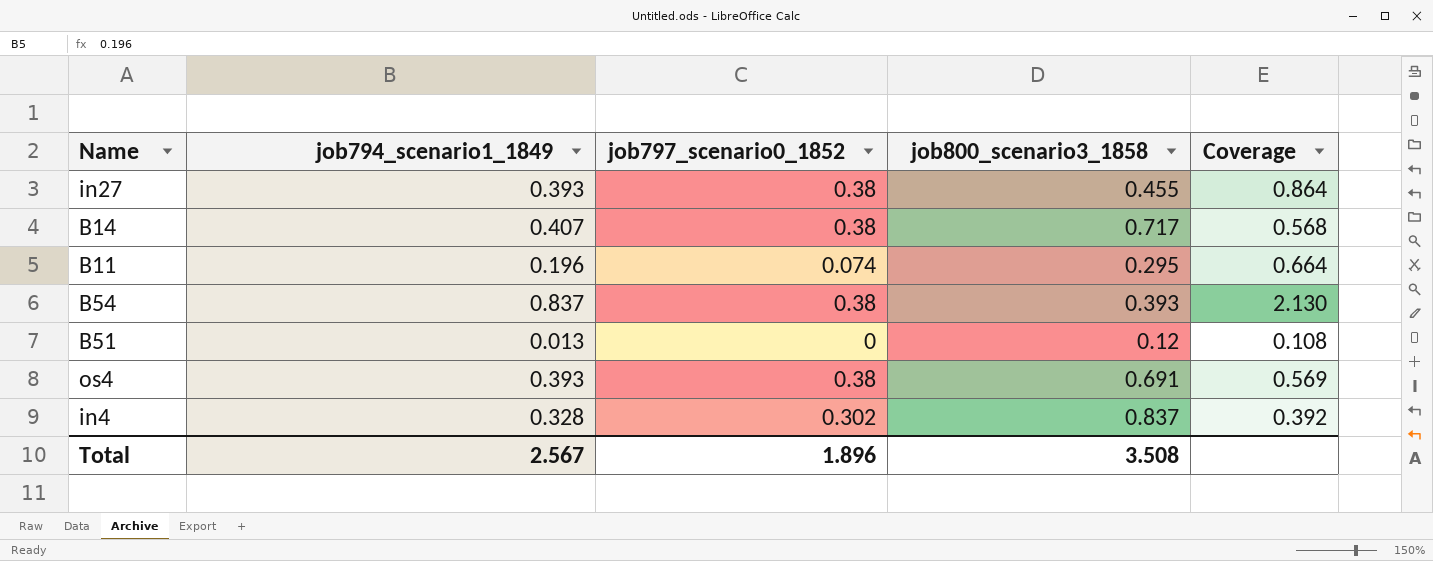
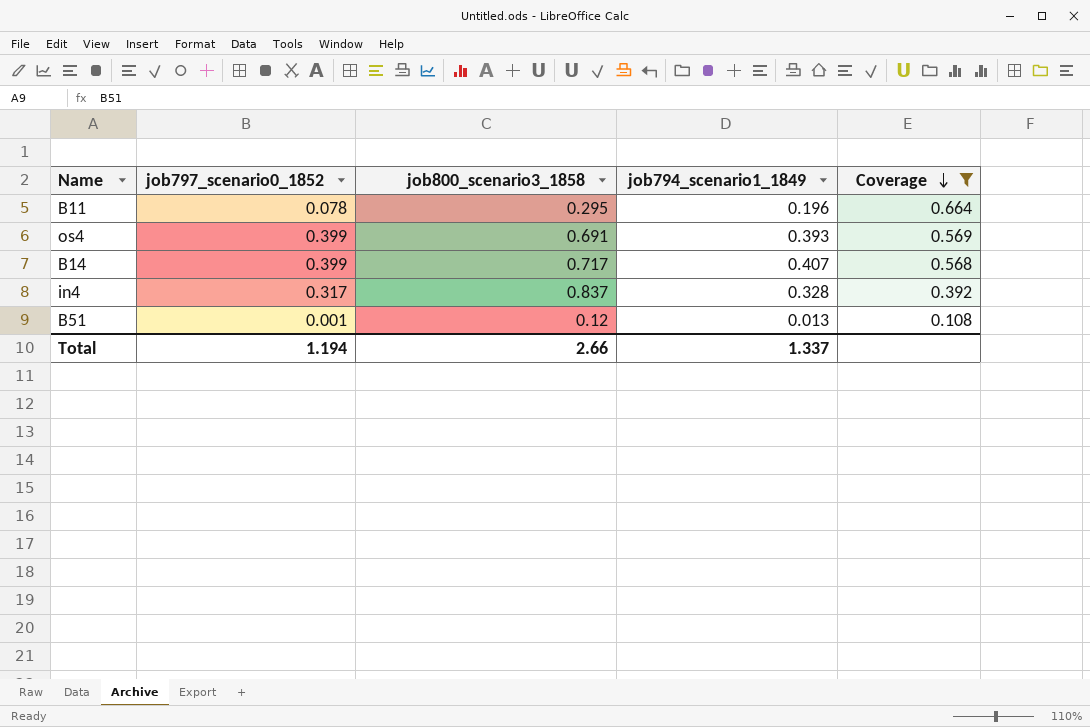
filter: none -> Coverage <= 0.664
row order: none -> Coverage descending
column job794_scenario1_1849 | position: 2 -> 4
B11 | job797_scenario0_1852: 0.074 -> 0.078
os4 | job797_scenario0_1852: 0.38 -> 0.399
B14 | job797_scenario0_1852: 0.38 -> 0.399
in4 | job797_scenario0_1852: 0.302 -> 0.317
B51 | job797_scenario0_1852: 0 -> 0.001
Total | job797_scenario0_1852: 1.896 -> 1.194
Total | job800_scenario3_1858: 3.508 -> 2.66
Total | job794_scenario1_1849: 2.567 -> 1.337

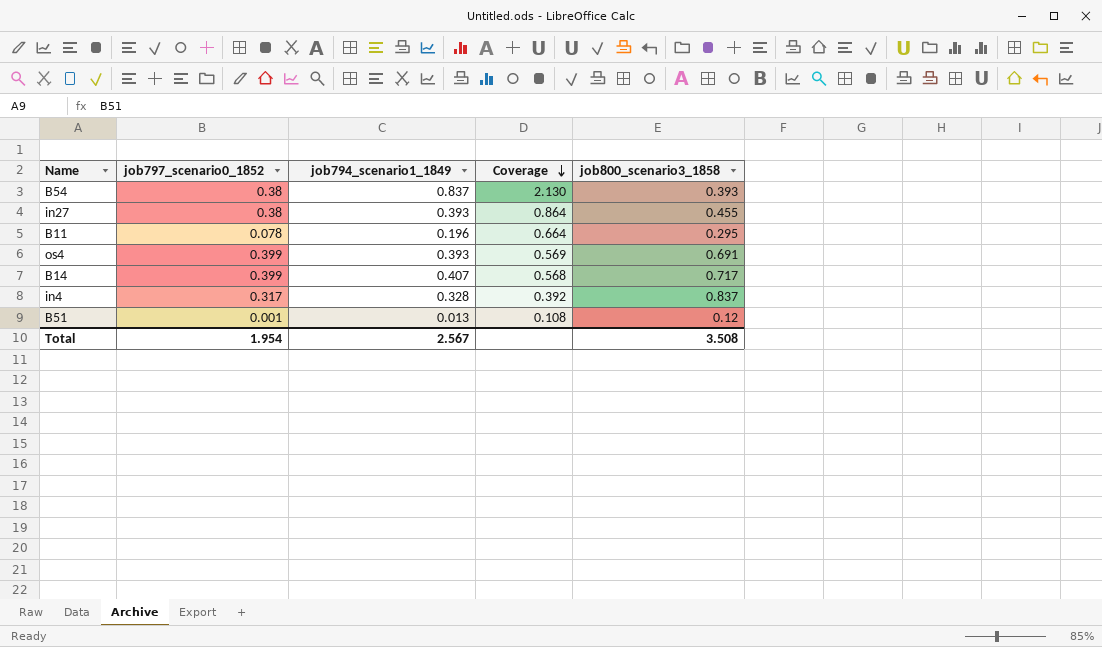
filter: Coverage <= 0.664 -> none
column job800_scenario3_1858 | position: 3 -> 5
Total | job797_scenario0_1852: 1.194 -> 1.954
Total | job794_scenario1_1849: 1.337 -> 2.567
Total | job800_scenario3_1858: 2.66 -> 3.508

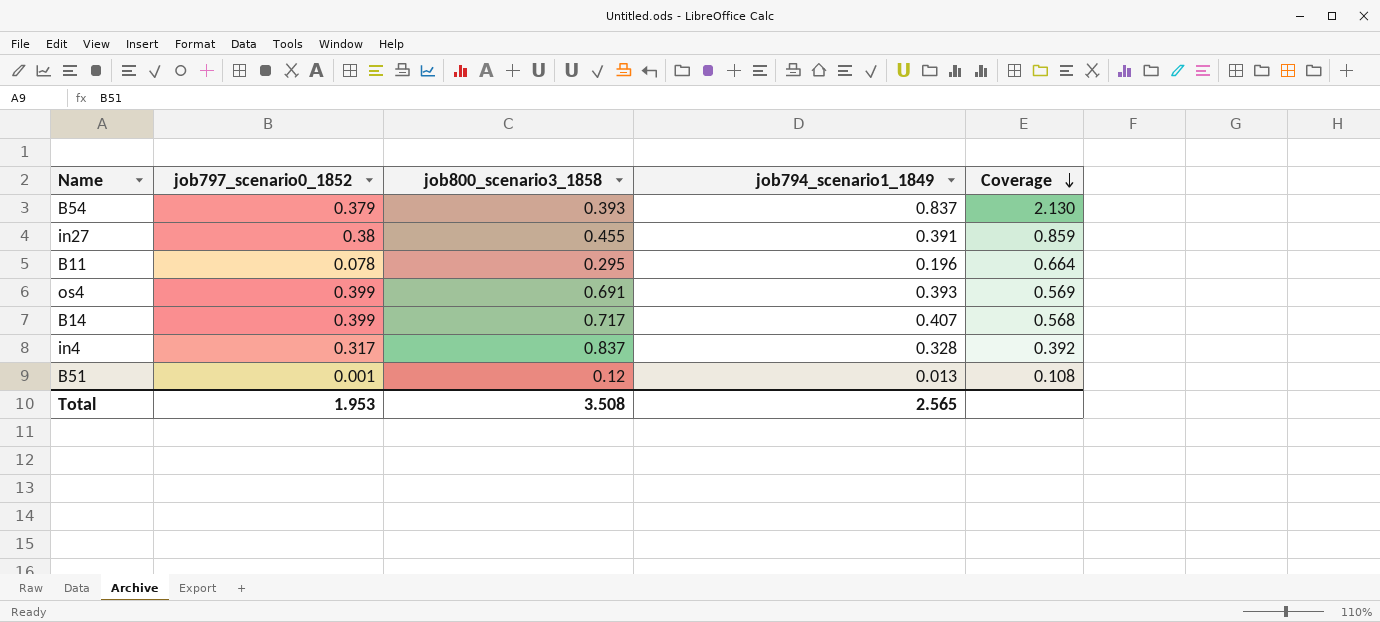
column job800_scenario3_1858 | position: 5 -> 3
B54 | job797_scenario0_1852: 0.38 -> 0.379
in27 | job794_scenario1_1849: 0.393 -> 0.391
in27 | Coverage: 0.864 -> 0.859
Total | job797_scenario0_1852: 1.954 -> 1.953
Total | job794_scenario1_1849: 2.567 -> 2.565

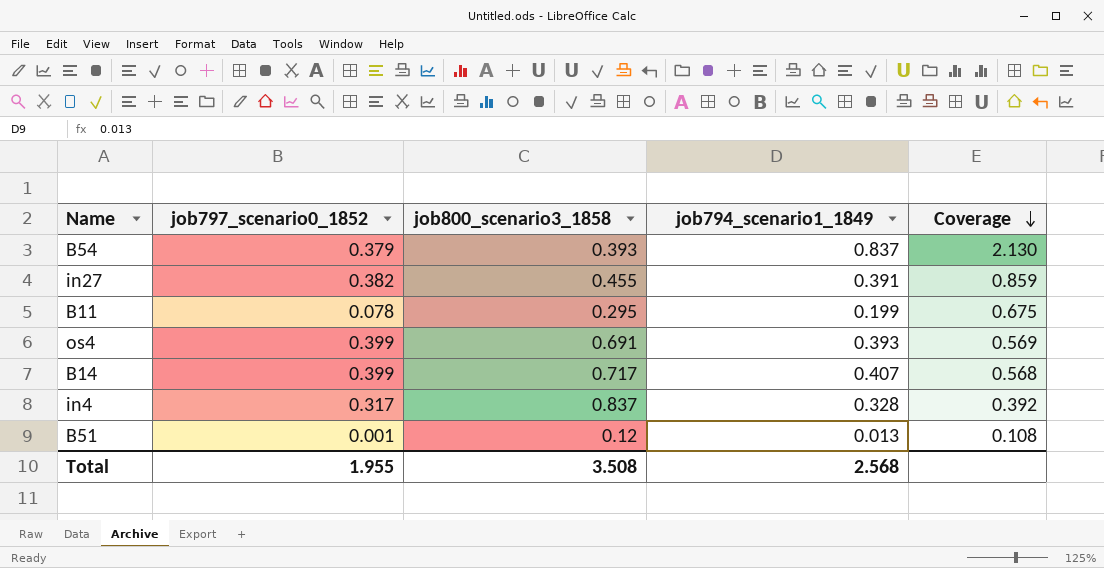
in27 | job797_scenario0_1852: 0.38 -> 0.382
B11 | job794_scenario1_1849: 0.196 -> 0.199
B11 | Coverage: 0.664 -> 0.675
Total | job797_scenario0_1852: 1.953 -> 1.955
Total | job794_scenario1_1849: 2.565 -> 2.568

